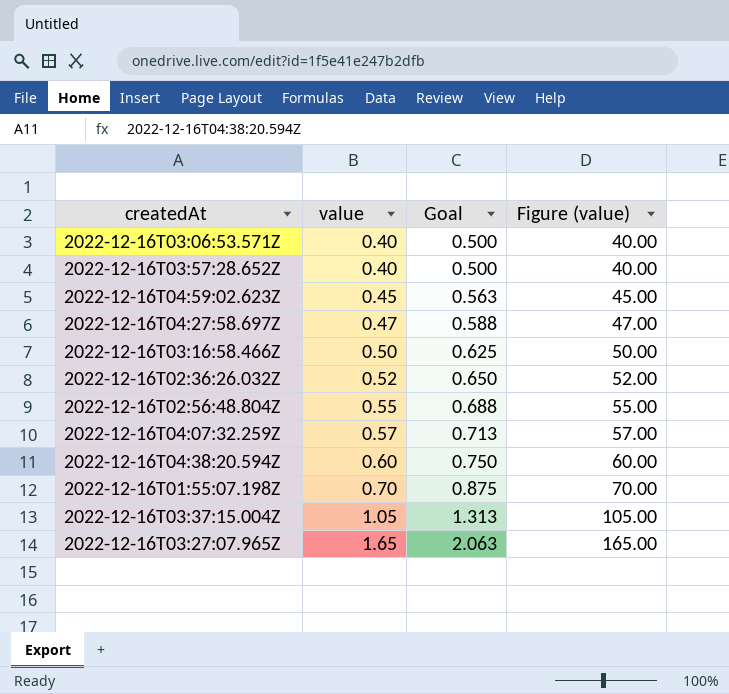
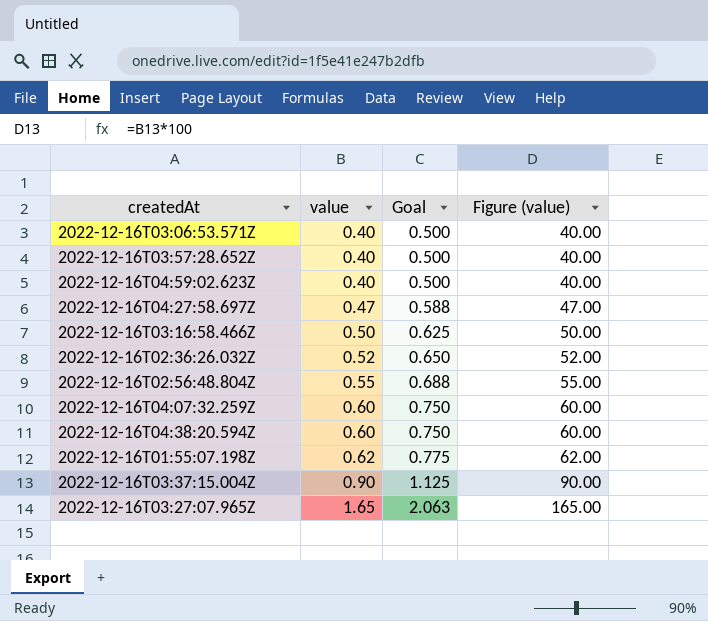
2022-12-16T04:59:02.623Z | value: 0.45 -> 0.40
2022-12-16T04:59:02.623Z | Goal: 0.563 -> 0.500
2022-12-16T04:59:02.623Z | Figure (value): 45.00 -> 40.00
2022-12-16T04:07:32.259Z | value: 0.57 -> 0.60
2022-12-16T04:07:32.259Z | Goal: 0.713 -> 0.750
2022-12-16T04:07:32.259Z | Figure (value): 57.00 -> 60.00
2022-12-16T01:55:07.198Z | value: 0.70 -> 0.62
2022-12-16T01:55:07.198Z | Goal: 0.875 -> 0.775
2022-12-16T01:55:07.198Z | Figure (value): 70.00 -> 62.00
2022-12-16T03:37:15.004Z | value: 1.05 -> 0.90
2022-12-16T03:37:15.004Z | Goal: 1.313 -> 1.125
2022-12-16T03:37:15.004Z | Figure (value): 105.00 -> 90.00

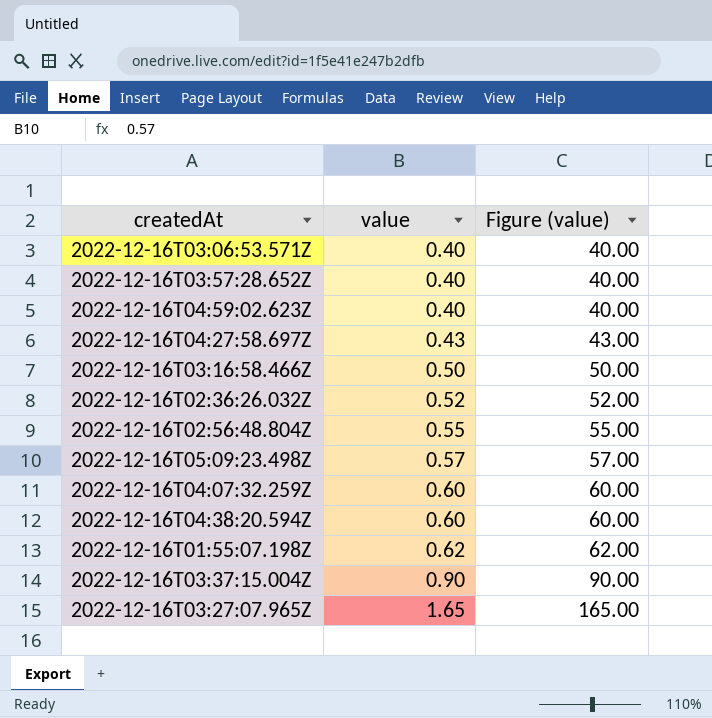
column Goal | formula: [value] * 1.25 -> none
2022-12-16T04:27:58.697Z | value: 0.47 -> 0.43
2022-12-16T04:27:58.697Z | Figure (value): 47.00 -> 43.00
row 2022-12-16T05:09:23.498Z: none -> 0.57 | 57.00

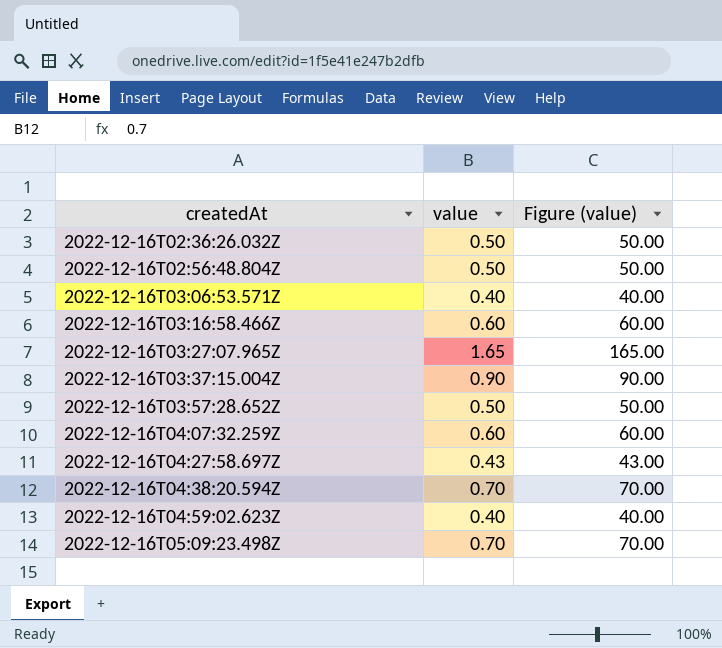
row order: value ascending -> createdAt ascending
row 2022-12-16T01:55:07.198Z: 0.62 | 62.00 -> none
2022-12-16T02:36:26.032Z | value: 0.52 -> 0.50
2022-12-16T02:36:26.032Z | Figure (value): 52.00 -> 50.00
2022-12-16T02:56:48.804Z | value: 0.55 -> 0.50
2022-12-16T02:56:48.804Z | Figure (value): 55.00 -> 50.00
2022-12-16T03:16:58.466Z | value: 0.50 -> 0.60
2022-12-16T03:16:58.466Z | Figure (value): 50.00 -> 60.00
2022-12-16T03:57:28.652Z | value: 0.40 -> 0.50
2022-12-16T03:57:28.652Z | Figure (value): 40.00 -> 50.00
2022-12-16T04:38:20.594Z | value: 0.60 -> 0.70
2022-12-16T04:38:20.594Z | Figure (value): 60.00 -> 70.00
2022-12-16T05:09:23.498Z | value: 0.57 -> 0.70
2022-12-16T05:09:23.498Z | Figure (value): 57.00 -> 70.00

